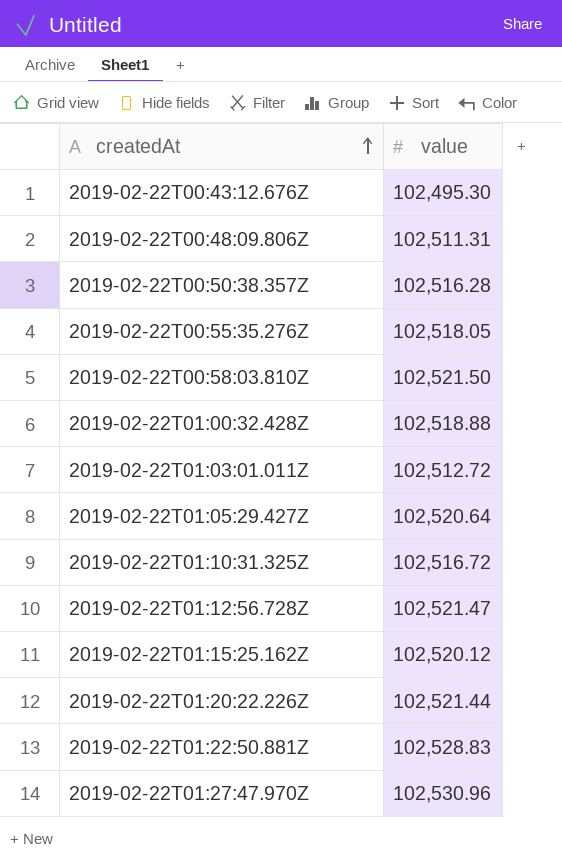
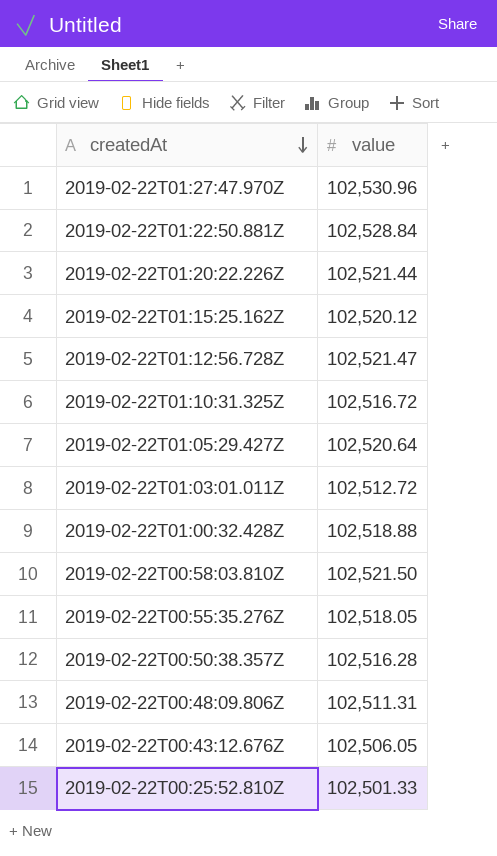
row order: createdAt ascending -> createdAt descending
2019-02-22T01:22:50.881Z | value: 102,528.83 -> 102,528.84
2019-02-22T00:43:12.676Z | value: 102,495.30 -> 102,506.05
row 2019-02-22T00:25:52.810Z: none -> 102,501.33

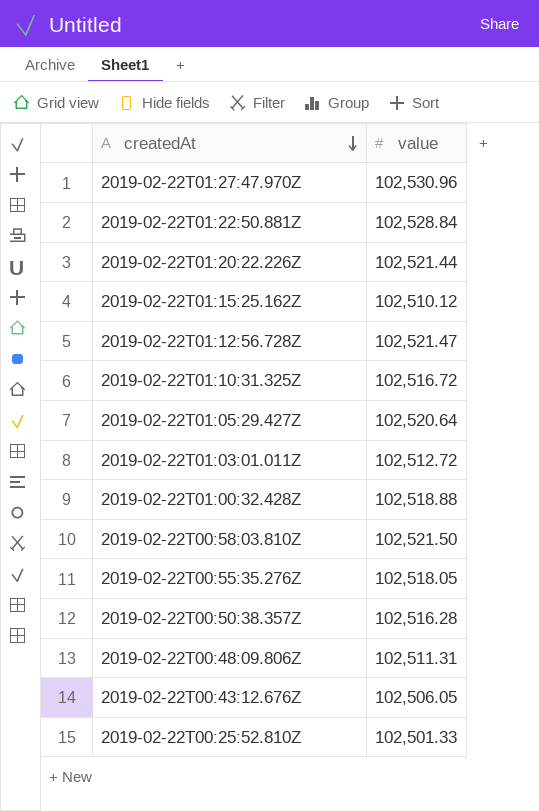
2019-02-22T01:15:25.162Z | value: 102,520.12 -> 102,510.12

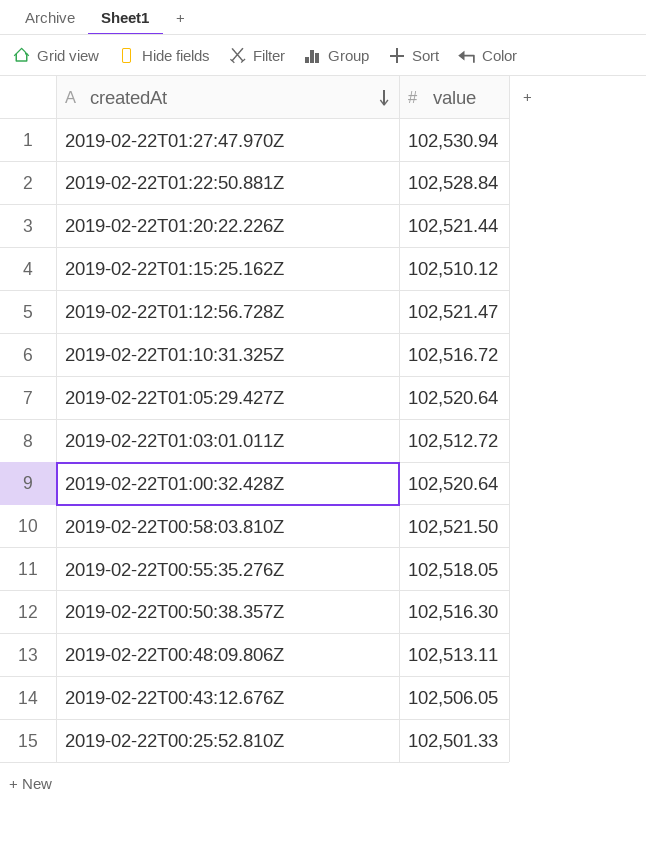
2019-02-22T01:27:47.970Z | value: 102,530.96 -> 102,530.94
2019-02-22T01:00:32.428Z | value: 102,518.88 -> 102,520.64
2019-02-22T00:50:38.357Z | value: 102,516.28 -> 102,516.30
2019-02-22T00:48:09.806Z | value: 102,511.31 -> 102,513.11

